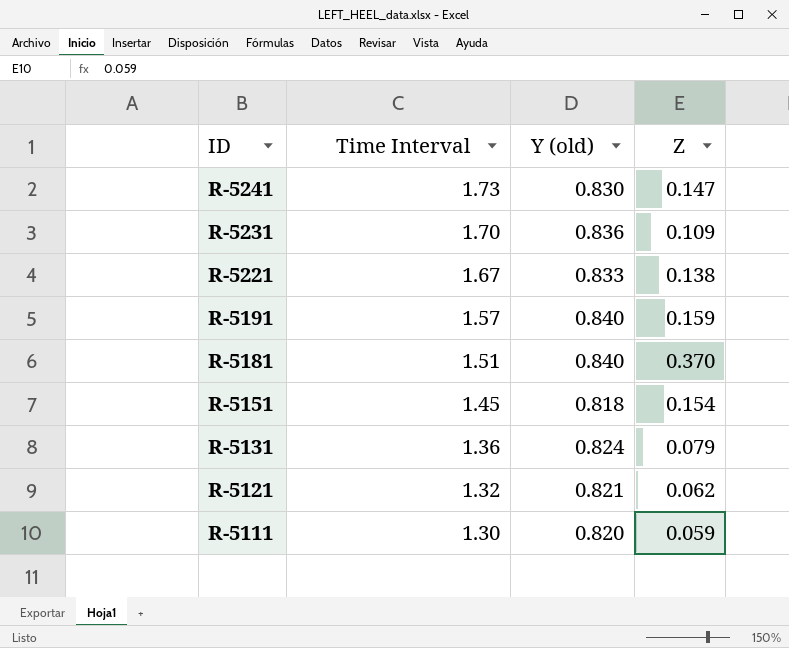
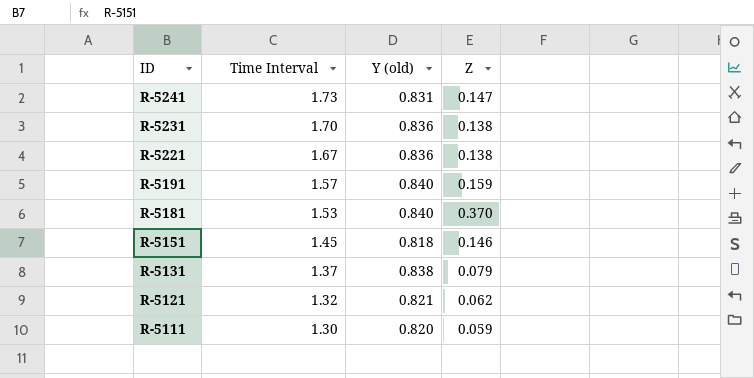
R-5241 | Y (old): 0.830 -> 0.831
R-5231 | Z: 0.109 -> 0.138
R-5221 | Y (old): 0.833 -> 0.836
R-5181 | Time Interval: 1.51 -> 1.53
R-5151 | Z: 0.154 -> 0.146
R-5131 | Time Interval: 1.36 -> 1.37
R-5131 | Y (old): 0.824 -> 0.838

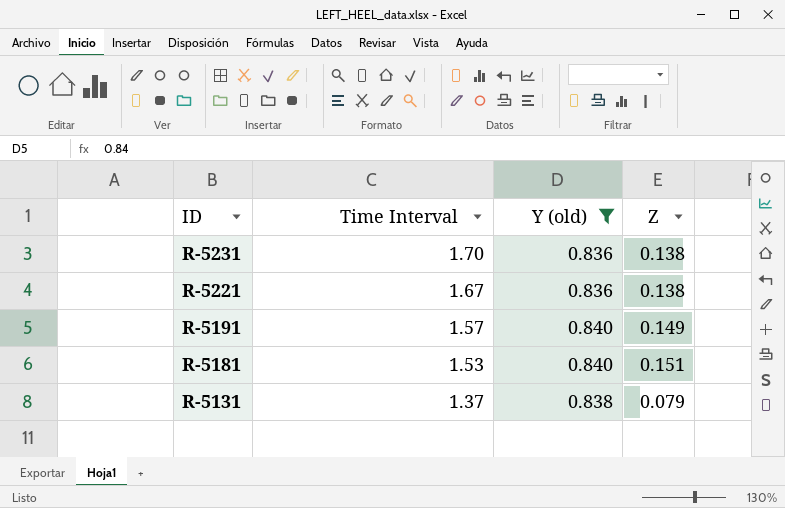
filter: none -> Y (old) >= 0.836
R-5191 | Z: 0.159 -> 0.149
R-5181 | Z: 0.370 -> 0.151

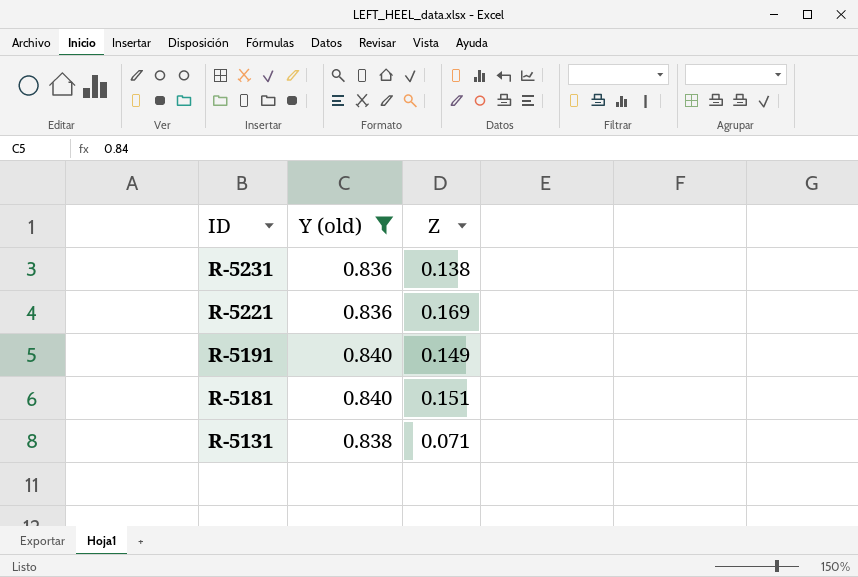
column Time Interval | position: 2 -> none
R-5221 | Z: 0.138 -> 0.169
R-5131 | Z: 0.079 -> 0.071

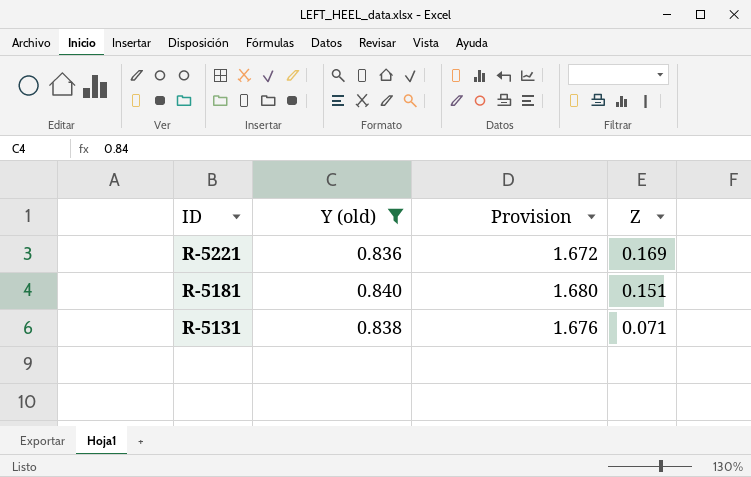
column Provision | formula: none -> [Y (old)] * 2
row R-5231: 0.836 | 0.138 -> none
row R-5191: 0.840 | 0.149 -> none

